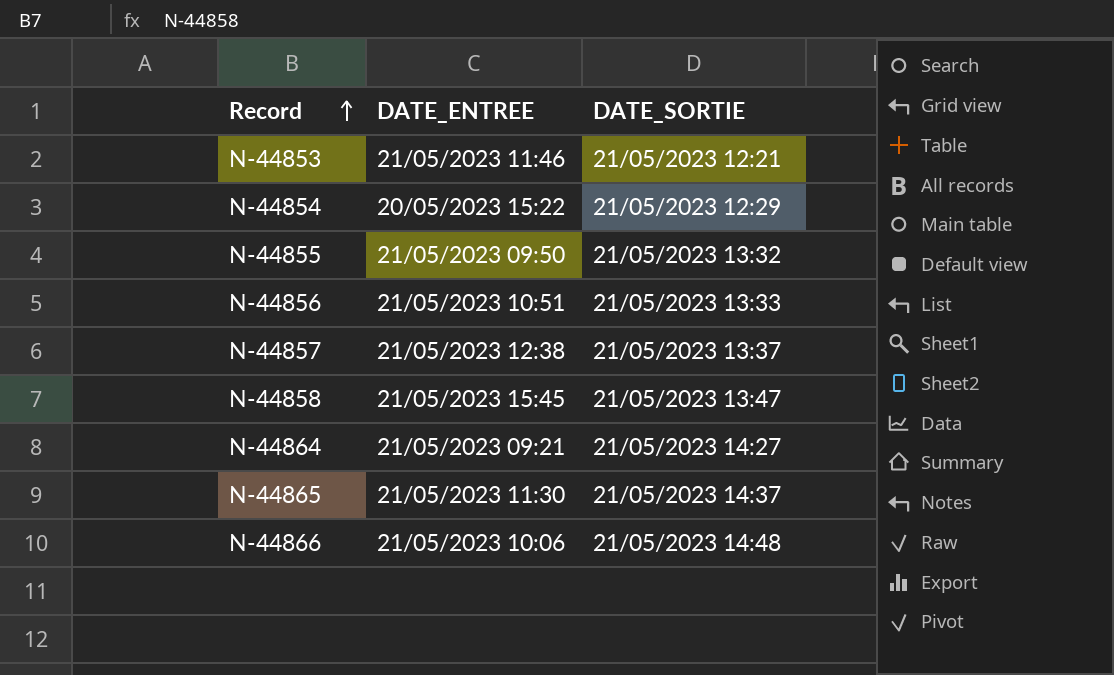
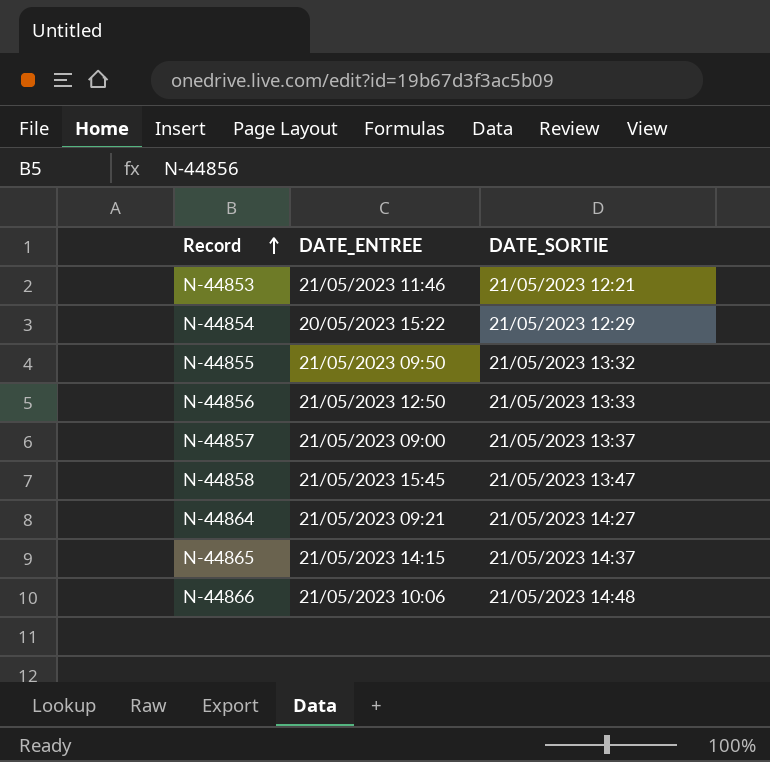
N-44856 | DATE_ENTREE: 21/05/2023 10:51 -> 21/05/2023 12:50
N-44857 | DATE_ENTREE: 21/05/2023 12:38 -> 21/05/2023 09:00
N-44865 | DATE_ENTREE: 21/05/2023 11:30 -> 21/05/2023 14:15

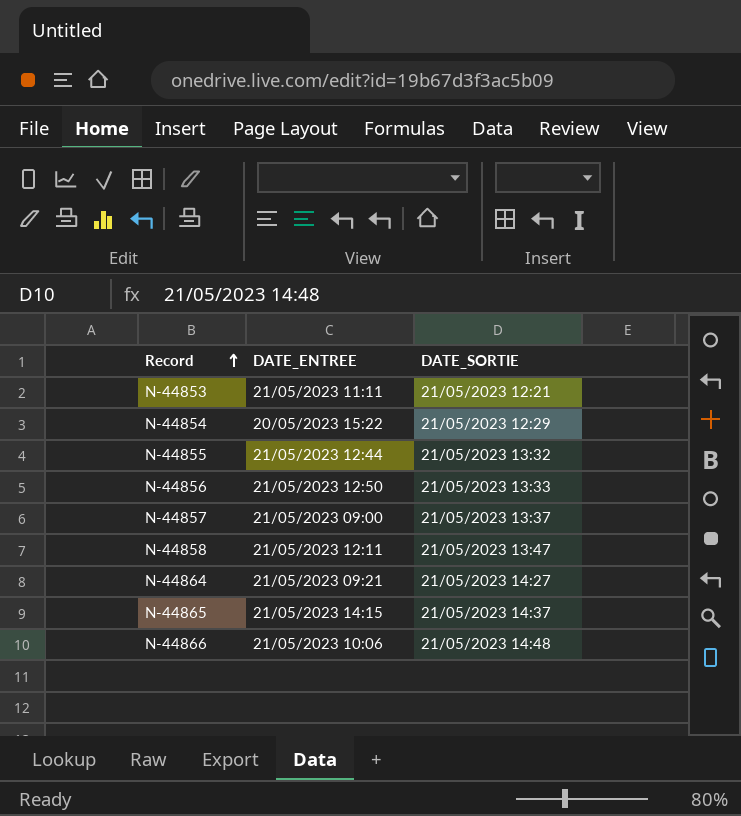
N-44853 | DATE_ENTREE: 21/05/2023 11:46 -> 21/05/2023 11:11
N-44855 | DATE_ENTREE: 21/05/2023 09:50 -> 21/05/2023 12:44
N-44858 | DATE_ENTREE: 21/05/2023 15:45 -> 21/05/2023 12:11

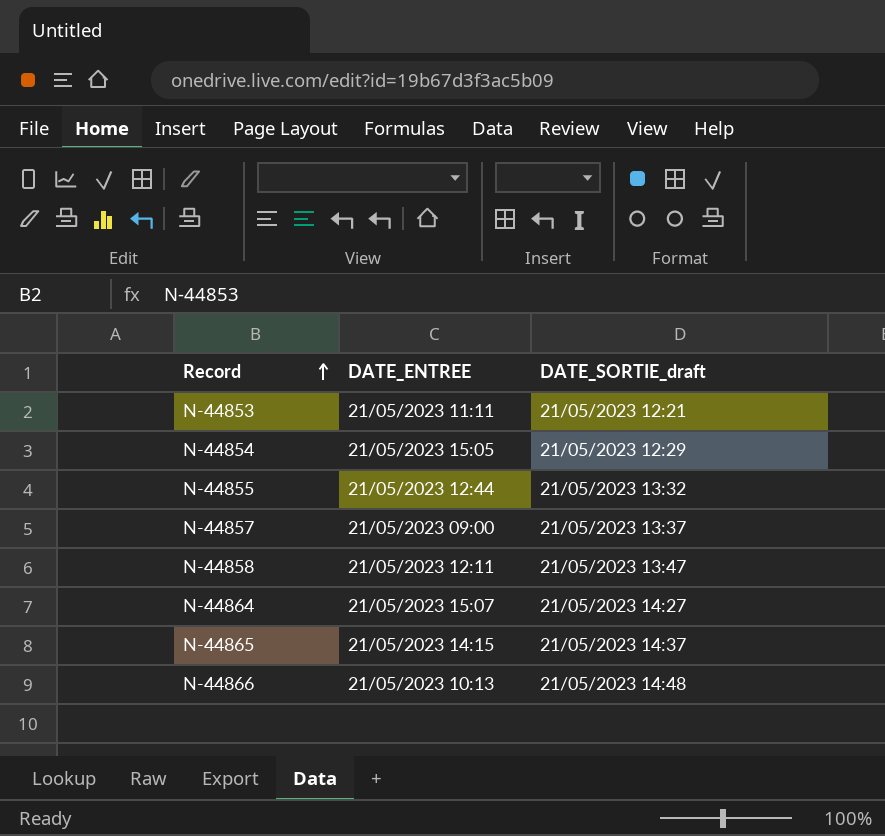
column name: DATE_SORTIE -> DATE_SORTIE_draft
row N-44856: 21/05/2023 12:50 | 21/05/2023 13:33 -> none
N-44854 | DATE_ENTREE: 20/05/2023 15:22 -> 21/05/2023 15:05
N-44864 | DATE_ENTREE: 21/05/2023 09:21 -> 21/05/2023 15:07
N-44866 | DATE_ENTREE: 21/05/2023 10:06 -> 21/05/2023 10:13

